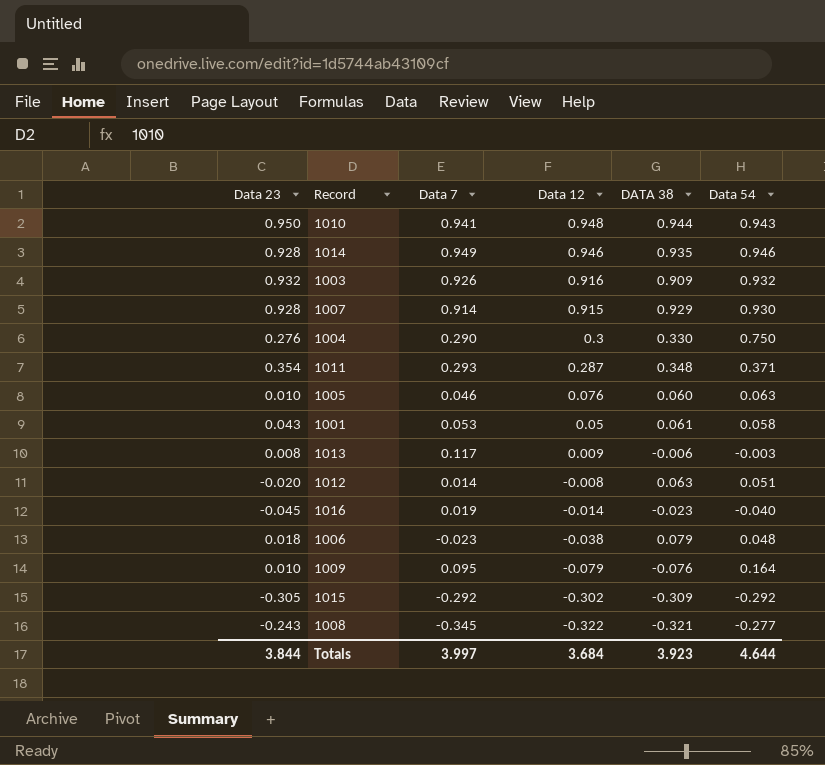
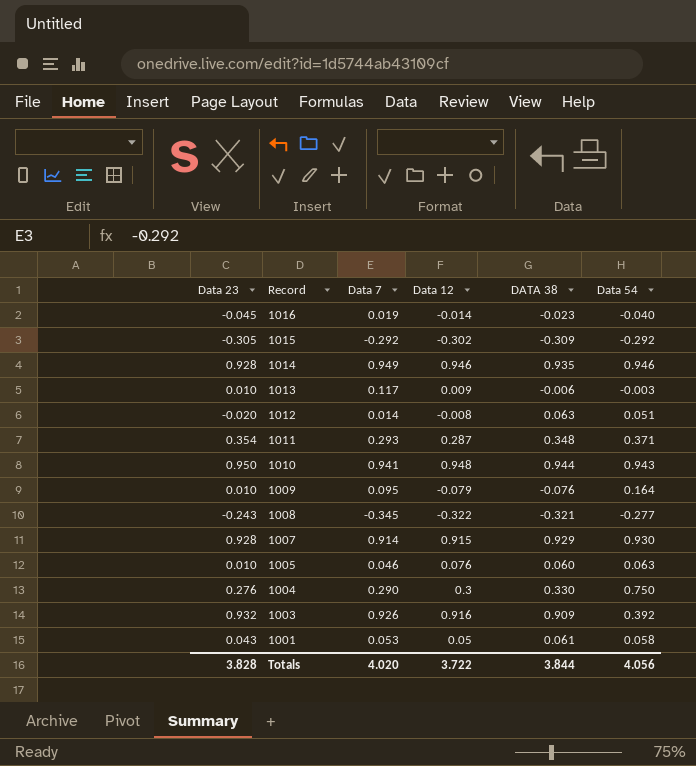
row order: Data 12 descending -> Record descending
row 1006: 0.018 | -0.023 | -0.038 | 0.079 | 0.048 -> none
1013 | Data 23: 0.008 -> 0.010
1003 | Data 54: 0.932 -> 0.392
Totals | Data 23: 3.844 -> 3.828
Totals | Data 7: 3.997 -> 4.020
Totals | Data 12: 3.684 -> 3.722
Totals | DATA 38: 3.923 -> 3.844
Totals | Data 54: 4.644 -> 4.056

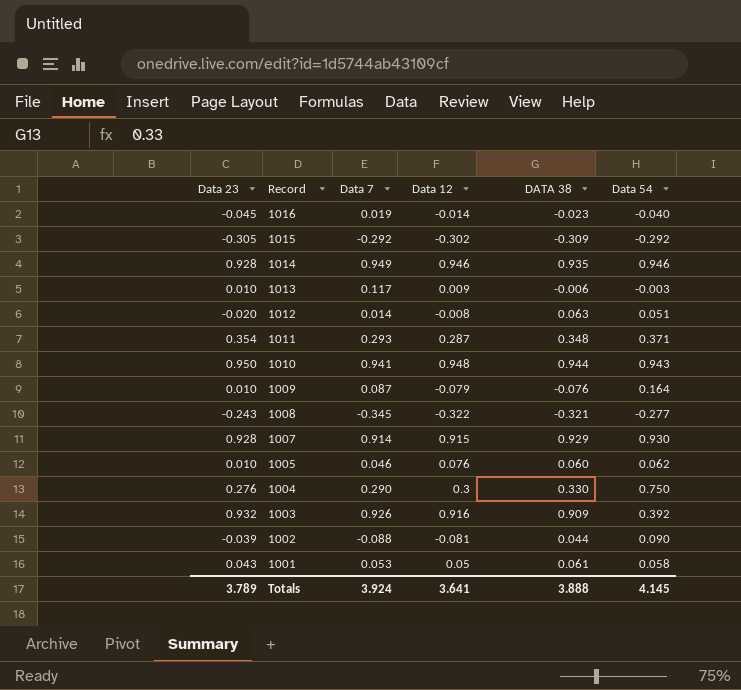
1009 | Data 7: 0.095 -> 0.087
1005 | Data 54: 0.063 -> 0.062
row 1002: none -> -0.039 | -0.088 | -0.081 | 0.044 | 0.090
Totals | Data 23: 3.828 -> 3.789
Totals | Data 7: 4.020 -> 3.924
Totals | Data 12: 3.722 -> 3.641
Totals | DATA 38: 3.844 -> 3.888
Totals | Data 54: 4.056 -> 4.145

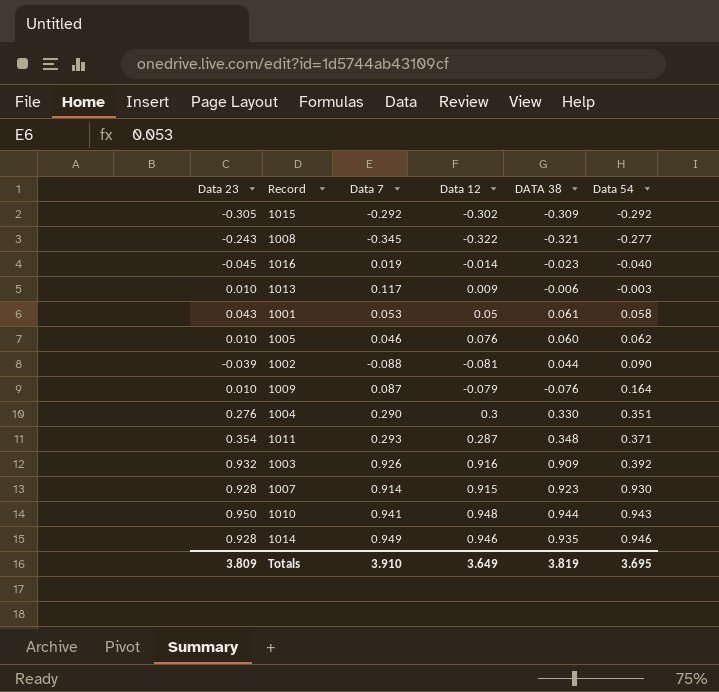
row order: Record descending -> Data 54 ascending
row 1012: -0.020 | 0.014 | -0.008 | 0.063 | 0.051 -> none
1004 | Data 54: 0.750 -> 0.351
1007 | DATA 38: 0.929 -> 0.923
Totals | Data 23: 3.789 -> 3.809
Totals | Data 7: 3.924 -> 3.910
Totals | Data 12: 3.641 -> 3.649
Totals | DATA 38: 3.888 -> 3.819
Totals | Data 54: 4.145 -> 3.695

